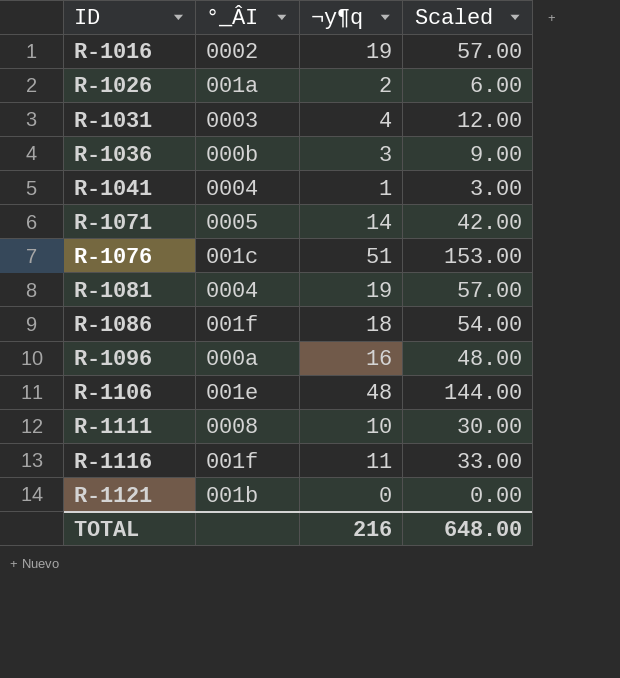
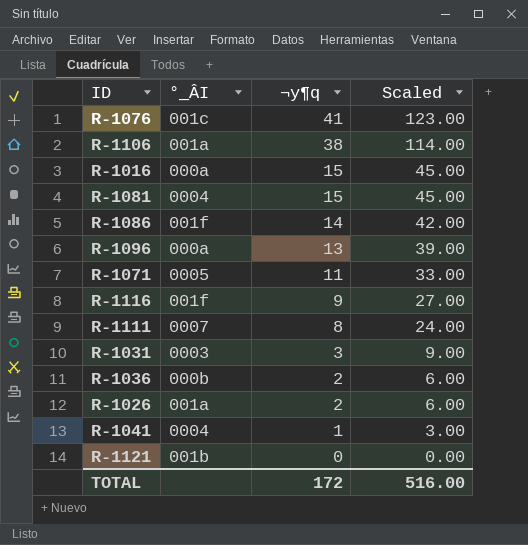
row order: ID ascending -> ¬y¶q descending
R-1076 | ¬y¶q: 51 -> 41
R-1076 | Scaled: 153.00 -> 123.00
R-1106 | °_ÂI: 001e -> 001a
R-1106 | ¬y¶q: 48 -> 38
R-1106 | Scaled: 144.00 -> 114.00
R-1016 | °_ÂI: 0002 -> 000a
R-1016 | ¬y¶q: 19 -> 15
R-1016 | Scaled: 57.00 -> 45.00
R-1081 | ¬y¶q: 19 -> 15
R-1081 | Scaled: 57.00 -> 45.00
R-1086 | ¬y¶q: 18 -> 14
R-1086 | Scaled: 54.00 -> 42.00
R-1096 | ¬y¶q: 16 -> 13
R-1096 | Scaled: 48.00 -> 39.00
R-1071 | ¬y¶q: 14 -> 11
R-1071 | Scaled: 42.00 -> 33.00
R-1116 | ¬y¶q: 11 -> 9
R-1116 | Scaled: 33.00 -> 27.00
R-1111 | °_ÂI: 0008 -> 0007
R-1111 | ¬y¶q: 10 -> 8
R-1111 | Scaled: 30.00 -> 24.00
R-1031 | ¬y¶q: 4 -> 3
R-1031 | Scaled: 12.00 -> 9.00
R-1036 | ¬y¶q: 3 -> 2
R-1036 | Scaled: 9.00 -> 6.00
TOTAL | ¬y¶q: 216 -> 172
TOTAL | Scaled: 648.00 -> 516.00

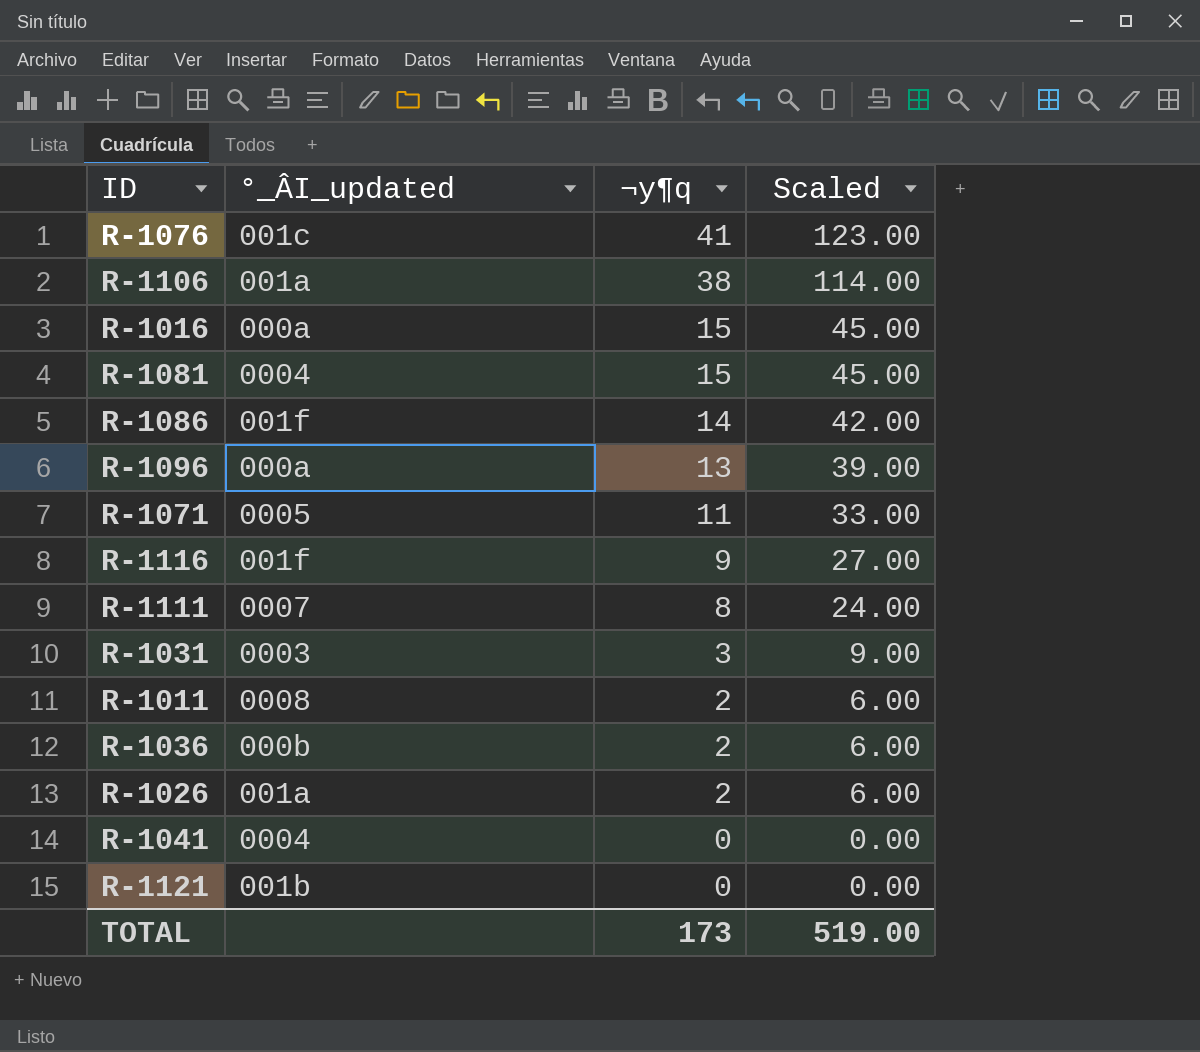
column name: °_ÂI -> °_ÂI_updated
row R-1011: none -> 0008 | 2 | 6.00
R-1041 | ¬y¶q: 1 -> 0
R-1041 | Scaled: 3.00 -> 0.00
TOTAL | ¬y¶q: 172 -> 173
TOTAL | Scaled: 516.00 -> 519.00

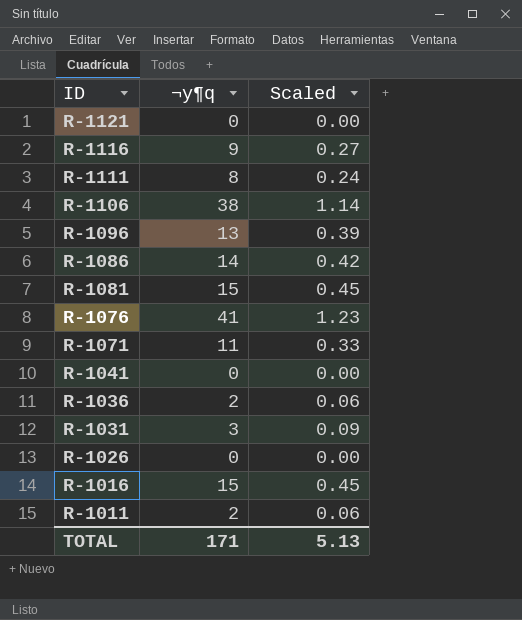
row order: ¬y¶q descending -> ID descending
column °_ÂI_updated | position: 2 -> none
column Scaled | formula: [¬y¶q] * 3 -> [¬y¶q] * 0.03
R-1026 | ¬y¶q: 2 -> 0
TOTAL | ¬y¶q: 173 -> 171
TOTAL | Scaled: 519.00 -> 5.13

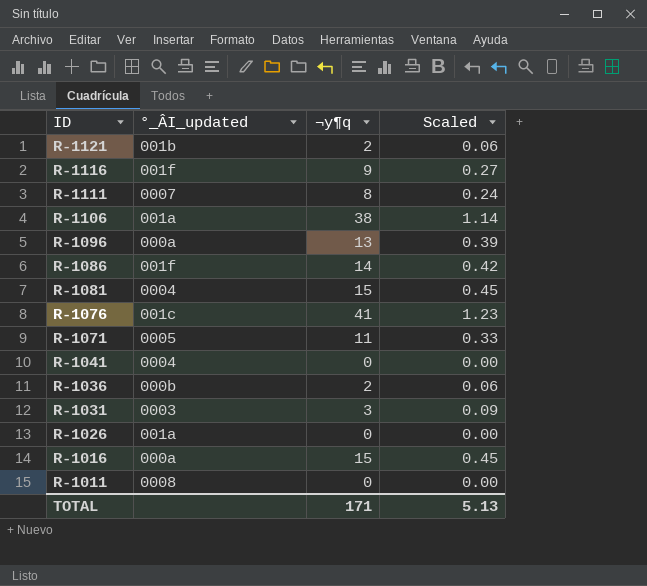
column °_ÂI_updated | position: none -> 2
R-1121 | ¬y¶q: 0 -> 2
R-1121 | Scaled: 0.00 -> 0.06
R-1011 | ¬y¶q: 2 -> 0
R-1011 | Scaled: 0.06 -> 0.00

